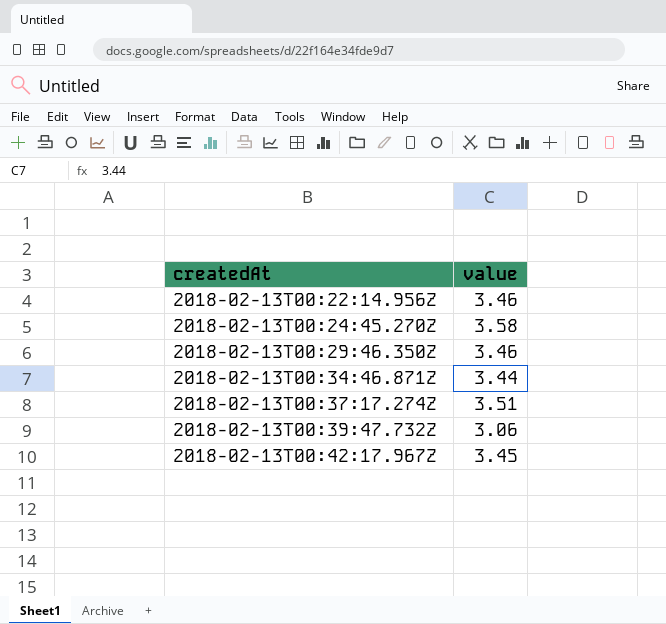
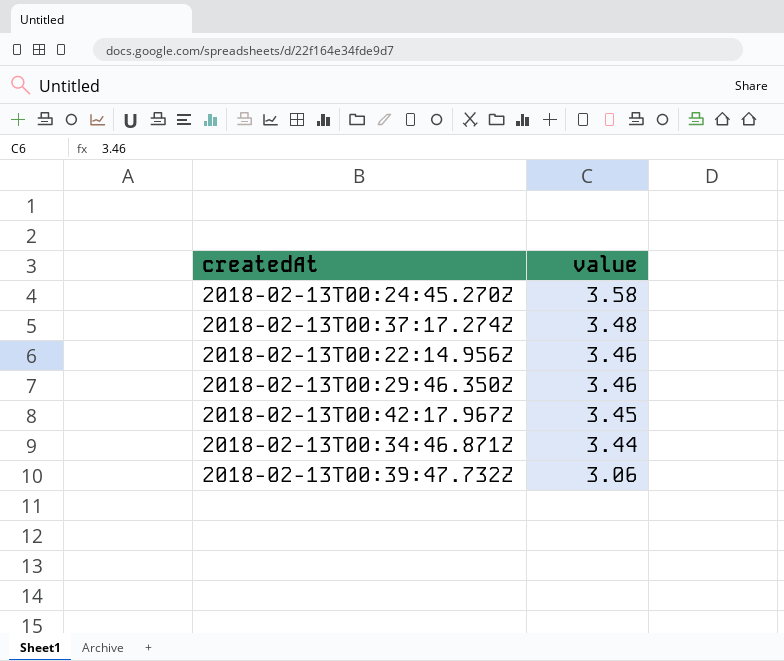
row order: createdAt ascending -> value descending
2018-02-13T00:37:17.274Z | value: 3.51 -> 3.48

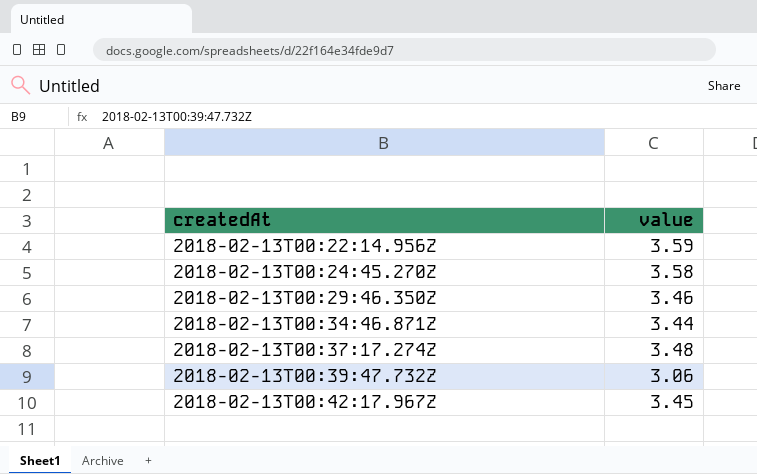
row order: value descending -> createdAt ascending
2018-02-13T00:22:14.956Z | value: 3.46 -> 3.59

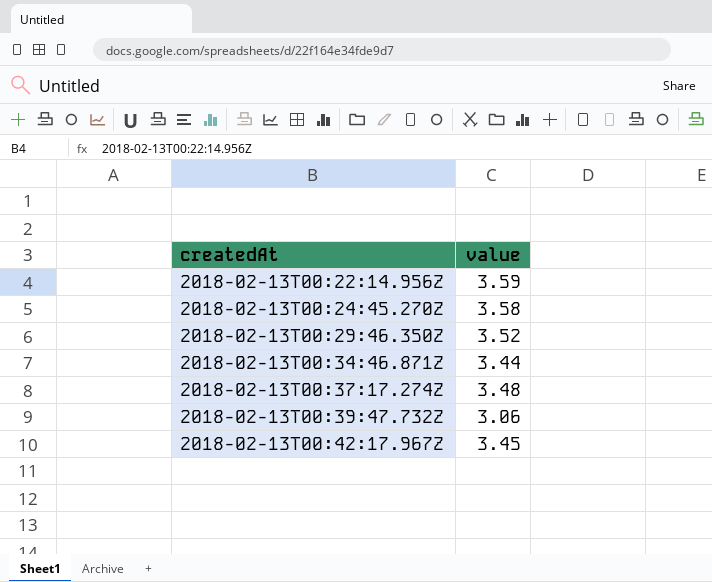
2018-02-13T00:29:46.350Z | value: 3.46 -> 3.52

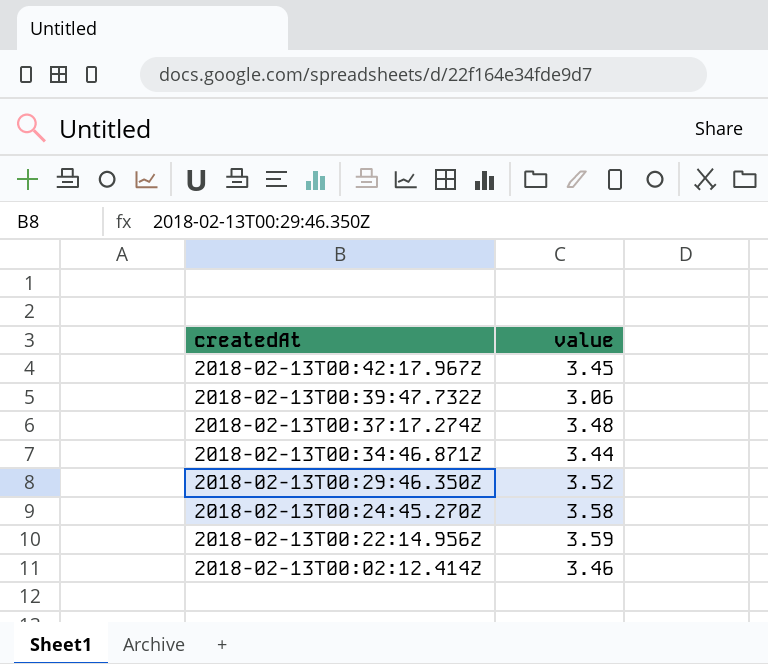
row order: createdAt ascending -> createdAt descending
row 2018-02-13T00:02:12.414Z: none -> 3.46

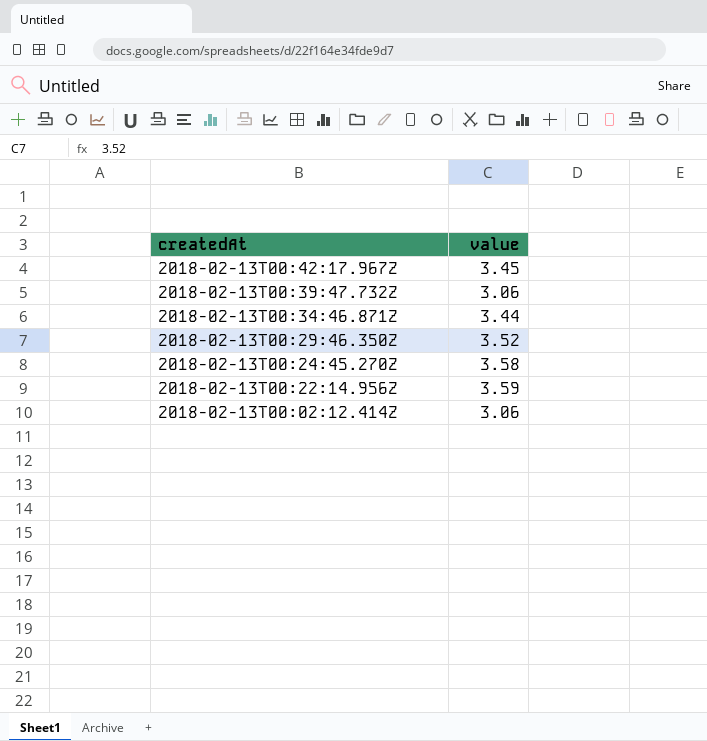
row 2018-02-13T00:37:17.274Z: 3.48 -> none
2018-02-13T00:02:12.414Z | value: 3.46 -> 3.06

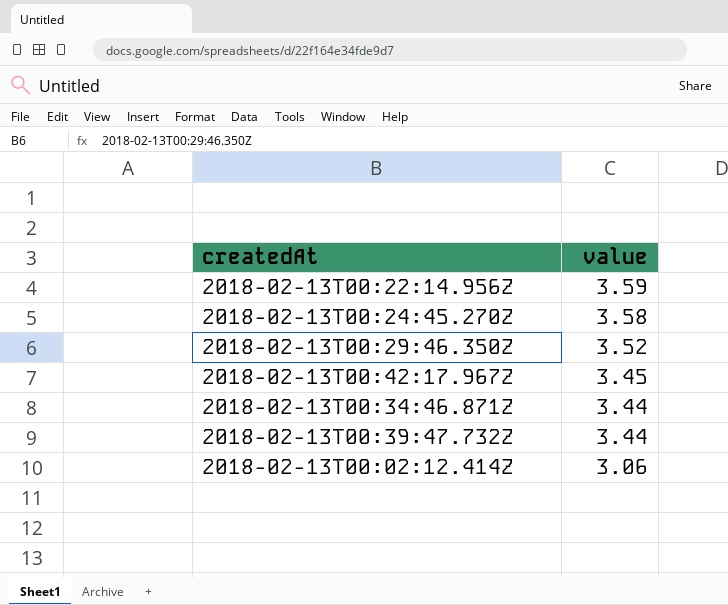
row order: createdAt descending -> value descending
2018-02-13T00:39:47.732Z | value: 3.06 -> 3.44

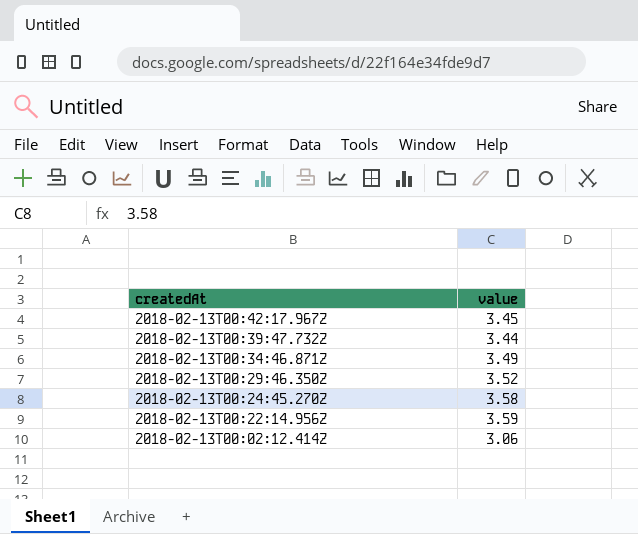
row order: value descending -> createdAt descending
2018-02-13T00:34:46.871Z | value: 3.44 -> 3.49

